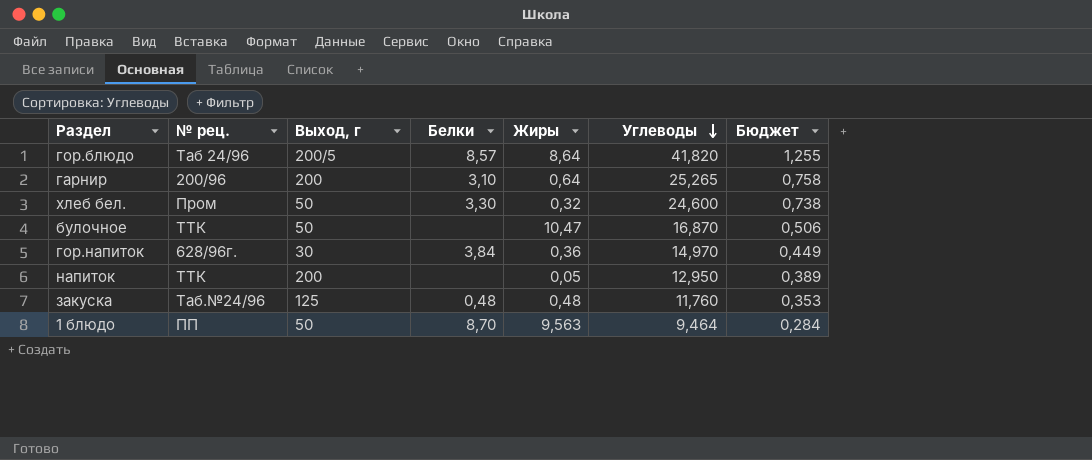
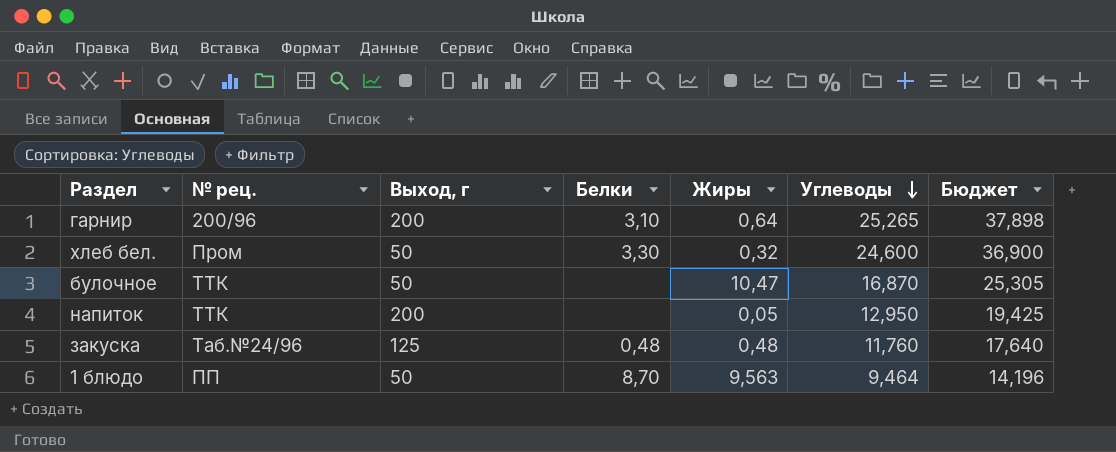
column Бюджет | formula: [Углеводы] * 0,03 -> [Углеводы] * 1,5
row гор.блюдо: Таб 24/96 | 200/5 | 8,57 | 8,64 | 41,820 | 1,255 -> none
row гор.напиток: 628/96г. | 30 | 3,84 | 0,36 | 14,970 | 0,449 -> none

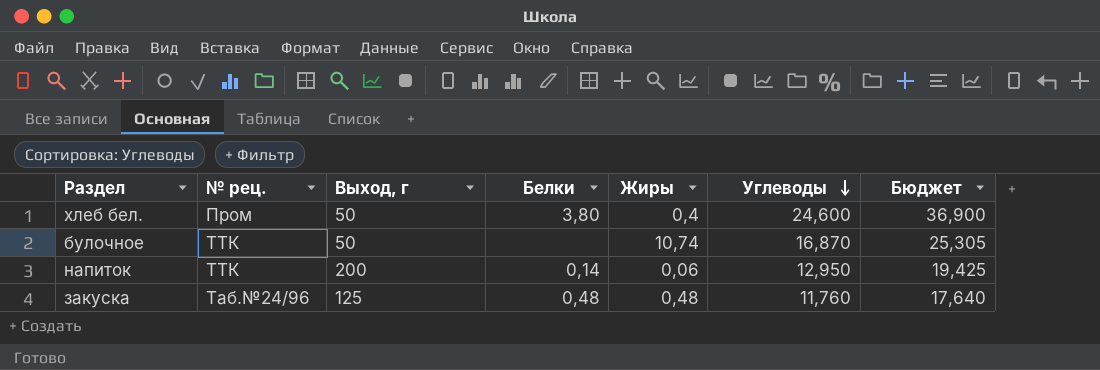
row гарнир: 200/96 | 200 | 3,10 | 0,64 | 25,265 | 37,898 -> none
row 1 блюдо: ПП | 50 | 8,70 | 9,563 | 9,464 | 14,196 -> none
хлеб бел. | Белки: 3,30 -> 3,80
хлеб бел. | Жиры: 0,32 -> 0,4
булочное | Жиры: 10,47 -> 10,74
напиток | Белки: none -> 0,14
напиток | Жиры: 0,05 -> 0,06

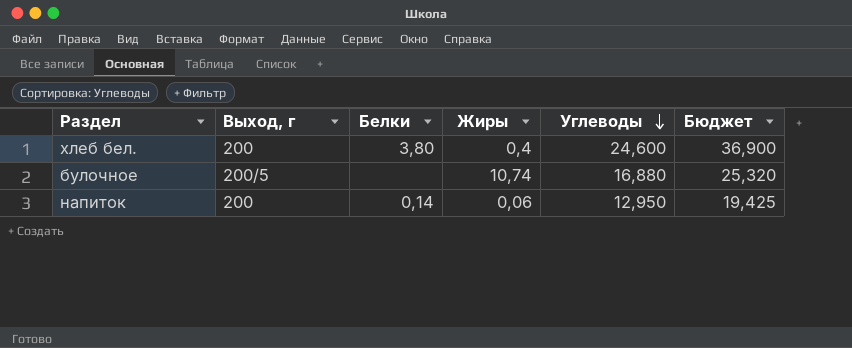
column № рец. | position: 2 -> none
row закуска: Таб.№24/96 | 125 | 0,48 | 0,48 | 11,760 | 17,640 -> none
хлеб бел. | Выход, г: 50 -> 200
булочное | Выход, г: 50 -> 200/5
булочное | Углеводы: 16,870 -> 16,880
булочное | Бюджет: 25,305 -> 25,320

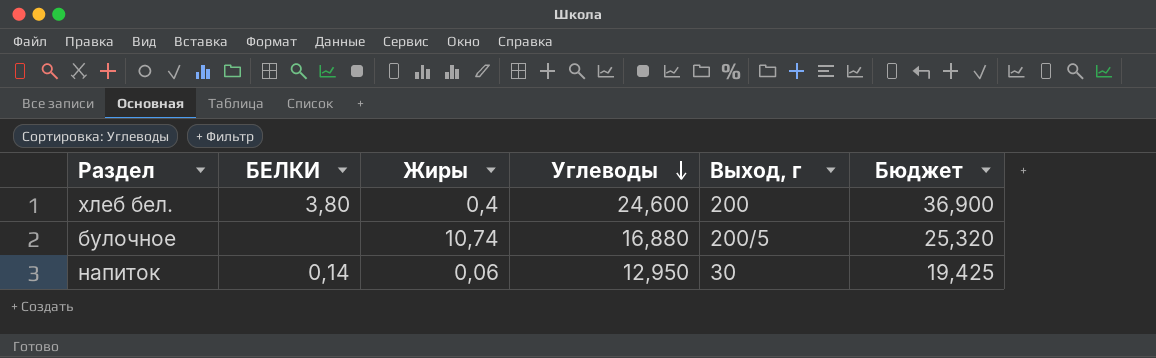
column name: Белки -> БЕЛКИ
column Выход, г | position: 2 -> 5
напиток | Выход, г: 200 -> 30

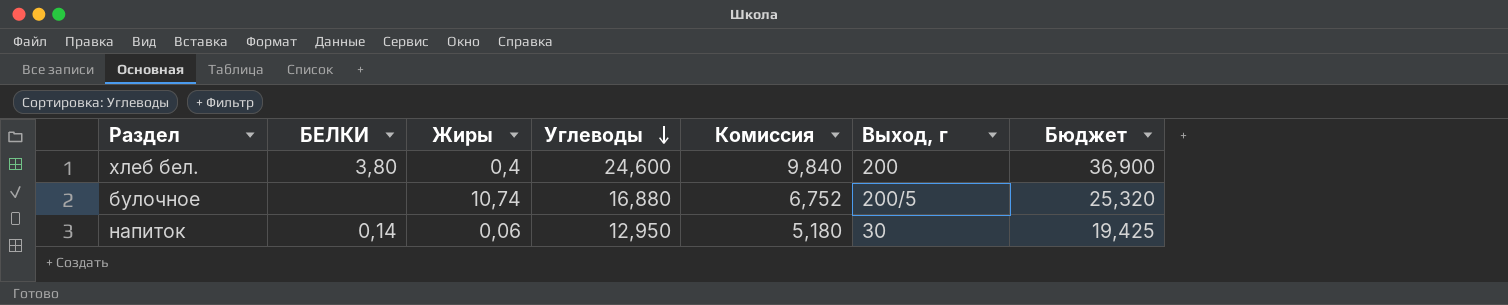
column Комиссия | formula: none -> [Углеводы] * 0,4

